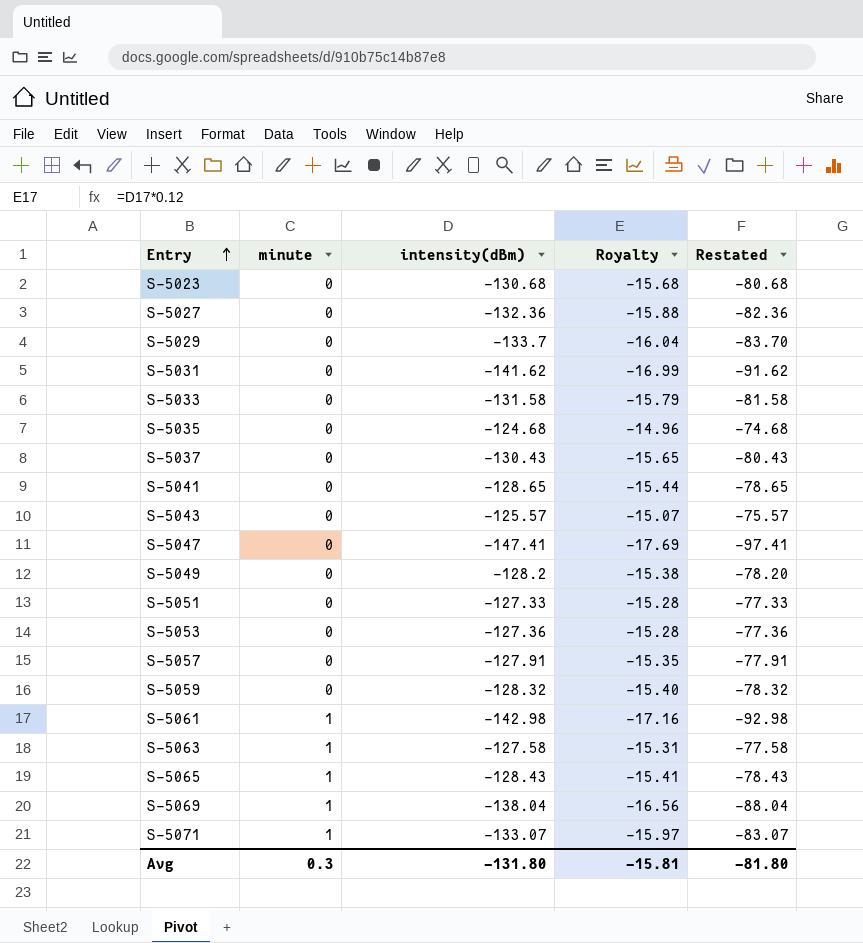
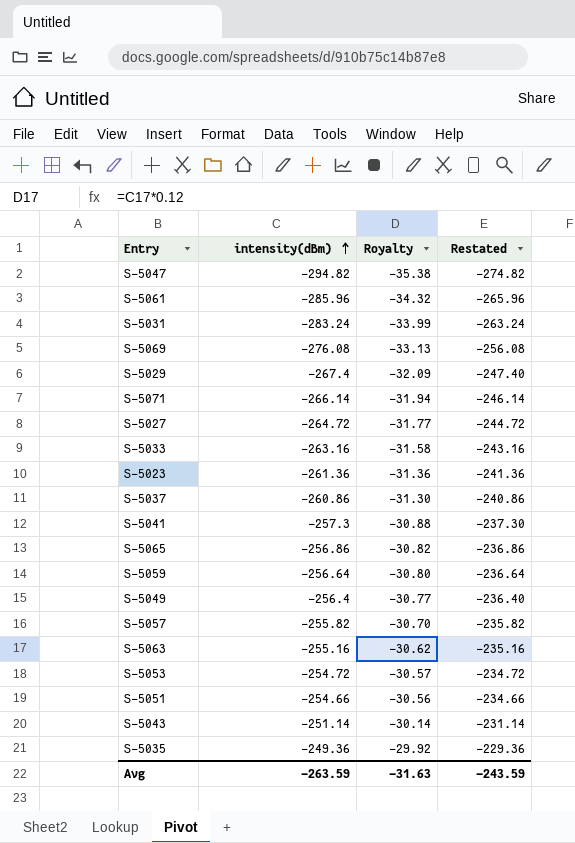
row order: Entry ascending -> intensity(dBm) ascending
column minute | position: 2 -> none
column Restated | formula: [intensity(dBm)] + 50 -> [intensity(dBm)] + 20
S-5047 | intensity(dBm): -147.41 -> -294.82
S-5047 | Royalty: -17.69 -> -35.38
S-5061 | intensity(dBm): -142.98 -> -285.96
S-5061 | Royalty: -17.16 -> -34.32
S-5031 | intensity(dBm): -141.62 -> -283.24
S-5031 | Royalty: -16.99 -> -33.99
S-5069 | intensity(dBm): -138.04 -> -276.08
S-5069 | Royalty: -16.56 -> -33.13
S-5029 | intensity(dBm): -133.7 -> -267.4
S-5029 | Royalty: -16.04 -> -32.09
S-5071 | intensity(dBm): -133.07 -> -266.14
S-5071 | Royalty: -15.97 -> -31.94
S-5027 | intensity(dBm): -132.36 -> -264.72
S-5027 | Royalty: -15.88 -> -31.77
S-5033 | intensity(dBm): -131.58 -> -263.16
S-5033 | Royalty: -15.79 -> -31.58
S-5023 | intensity(dBm): -130.68 -> -261.36
S-5023 | Royalty: -15.68 -> -31.36
S-5037 | intensity(dBm): -130.43 -> -260.86
S-5037 | Royalty: -15.65 -> -31.30
S-5041 | intensity(dBm): -128.65 -> -257.3
S-5041 | Royalty: -15.44 -> -30.88
S-5065 | intensity(dBm): -128.43 -> -256.86
S-5065 | Royalty: -15.41 -> -30.82
S-5059 | intensity(dBm): -128.32 -> -256.64
S-5059 | Royalty: -15.40 -> -30.80
S-5049 | intensity(dBm): -128.2 -> -256.4
S-5049 | Royalty: -15.38 -> -30.77
S-5057 | intensity(dBm): -127.91 -> -255.82
S-5057 | Royalty: -15.35 -> -30.70
S-5063 | intensity(dBm): -127.58 -> -255.16
S-5063 | Royalty: -15.31 -> -30.62
S-5053 | intensity(dBm): -127.36 -> -254.72
S-5053 | Royalty: -15.28 -> -30.57
S-5051 | intensity(dBm): -127.33 -> -254.66
S-5051 | Royalty: -15.28 -> -30.56
S-5043 | intensity(dBm): -125.57 -> -251.14
S-5043 | Royalty: -15.07 -> -30.14
S-5035 | intensity(dBm): -124.68 -> -249.36
S-5035 | Royalty: -14.96 -> -29.92
Avg | intensity(dBm): -131.80 -> -263.59
Avg | Royalty: -15.81 -> -31.63
Avg | Restated: -81.80 -> -243.59

